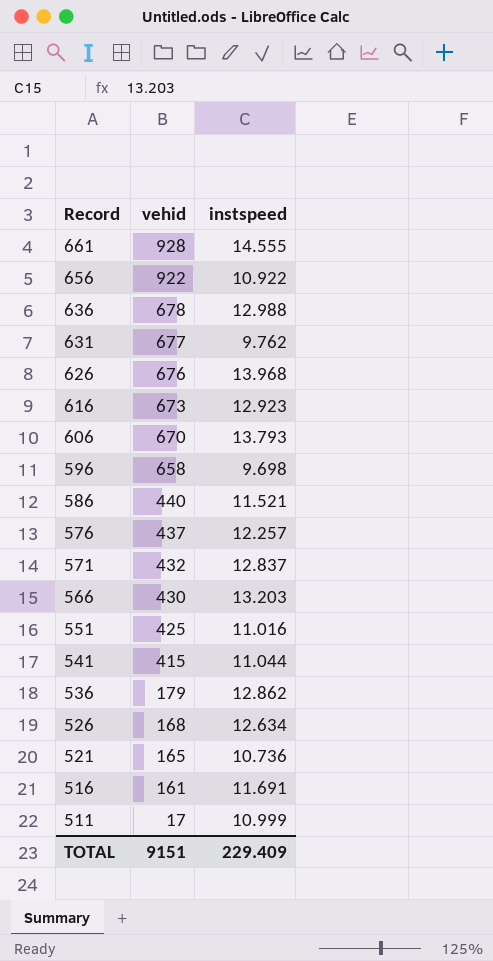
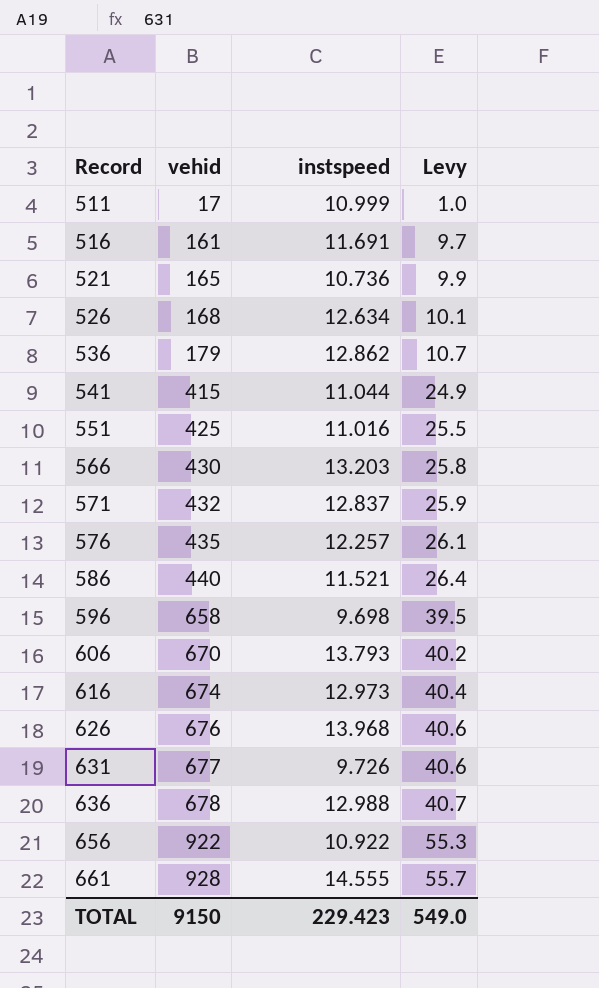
row order: Record descending -> Record ascending
column Levy | formula: none -> [vehid] * 0.06
576 | vehid: 437 -> 435
616 | vehid: 673 -> 674
616 | instspeed: 12.923 -> 12.973
631 | instspeed: 9.762 -> 9.726
TOTAL | vehid: 9151 -> 9150
TOTAL | instspeed: 229.409 -> 229.423

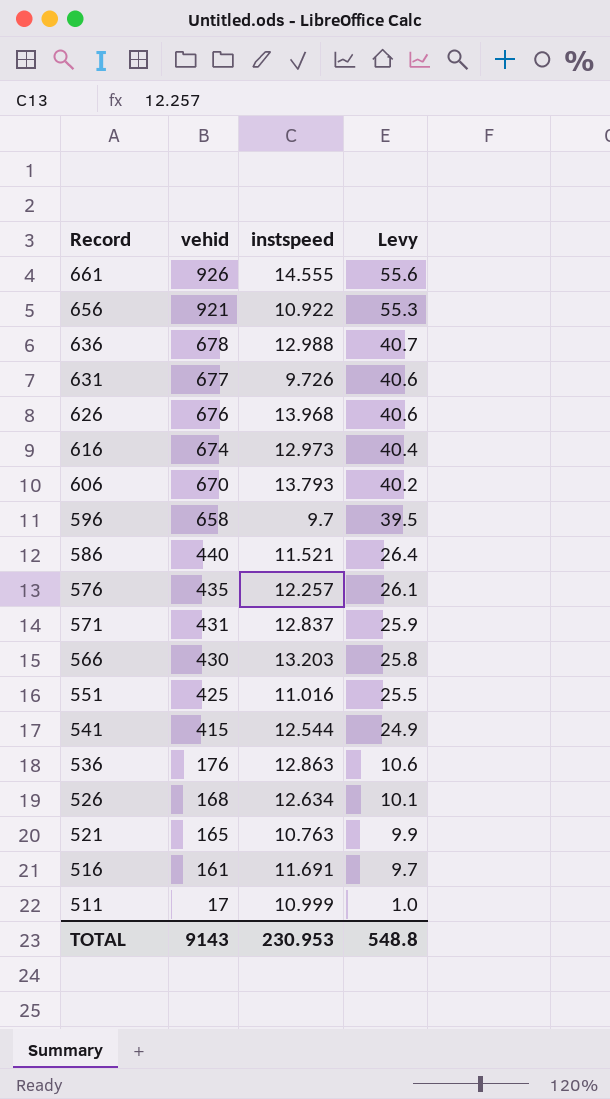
row order: Record ascending -> Record descending
661 | vehid: 928 -> 926
661 | Levy: 55.7 -> 55.6
656 | vehid: 922 -> 921
596 | instspeed: 9.698 -> 9.7
571 | vehid: 432 -> 431
541 | instspeed: 11.044 -> 12.544
536 | vehid: 179 -> 176
536 | instspeed: 12.862 -> 12.863
536 | Levy: 10.7 -> 10.6
521 | instspeed: 10.736 -> 10.763
TOTAL | vehid: 9150 -> 9143
TOTAL | instspeed: 229.423 -> 230.953
TOTAL | Levy: 549.0 -> 548.8

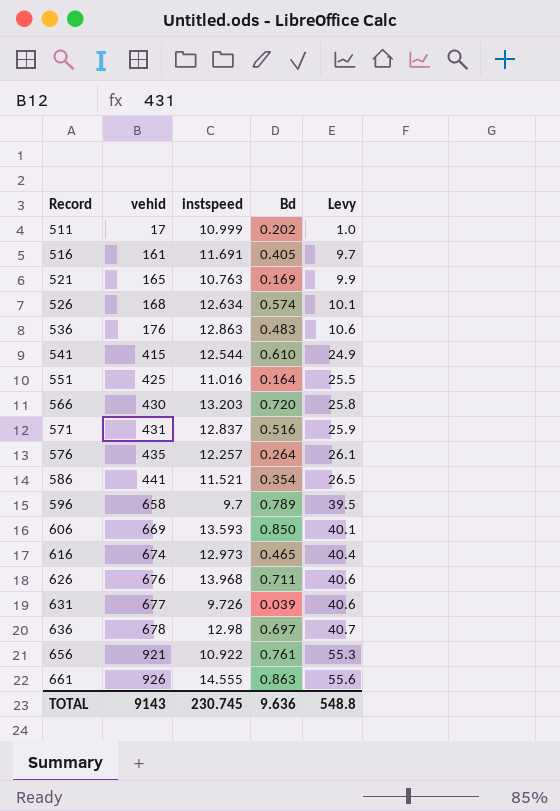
row order: Record descending -> Record ascending
column Bd | position: none -> 4
586 | vehid: 440 -> 441
586 | Levy: 26.4 -> 26.5
606 | vehid: 670 -> 669
606 | instspeed: 13.793 -> 13.593
606 | Levy: 40.2 -> 40.1
636 | instspeed: 12.988 -> 12.98
TOTAL | instspeed: 230.953 -> 230.745

